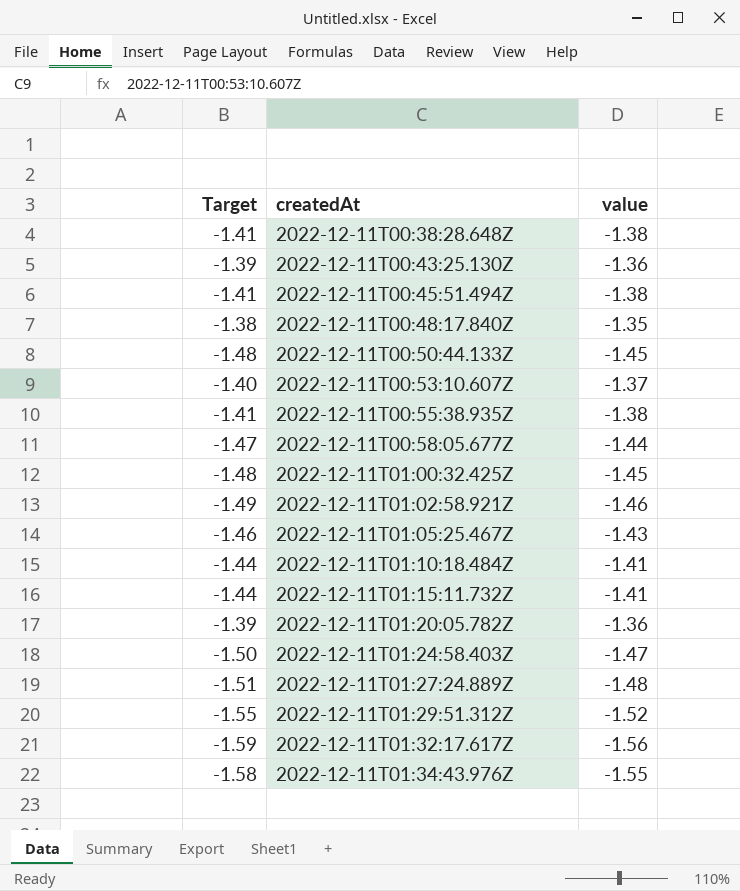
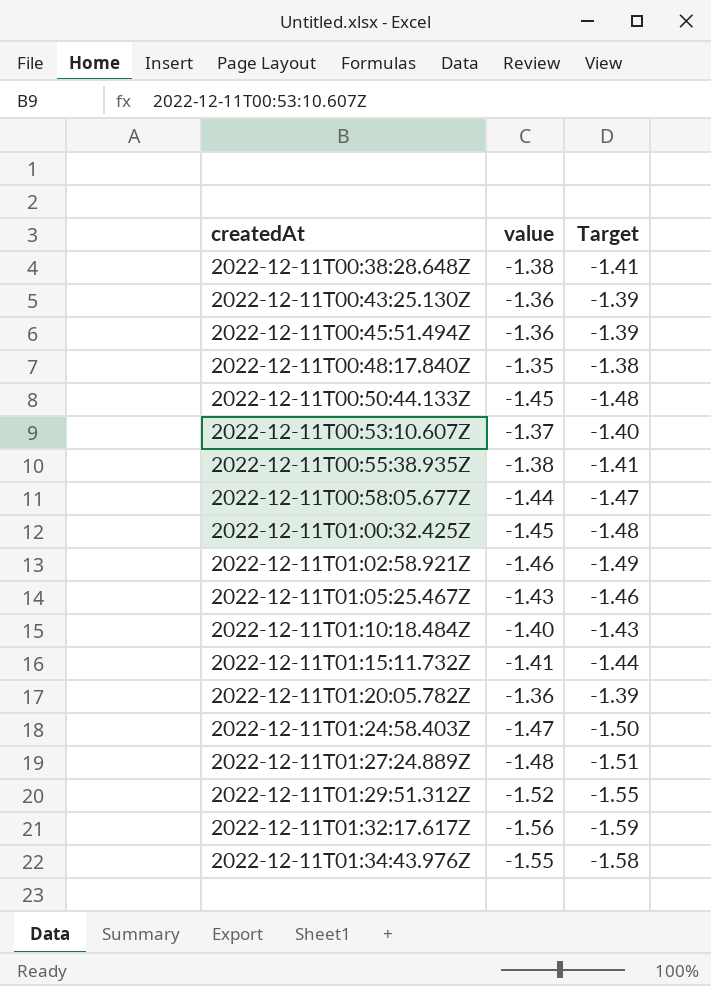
column Target | position: 1 -> 3
2022-12-11T00:45:51.494Z | value: -1.38 -> -1.36
2022-12-11T00:45:51.494Z | Target: -1.41 -> -1.39
2022-12-11T01:10:18.484Z | value: -1.41 -> -1.40
2022-12-11T01:10:18.484Z | Target: -1.44 -> -1.43

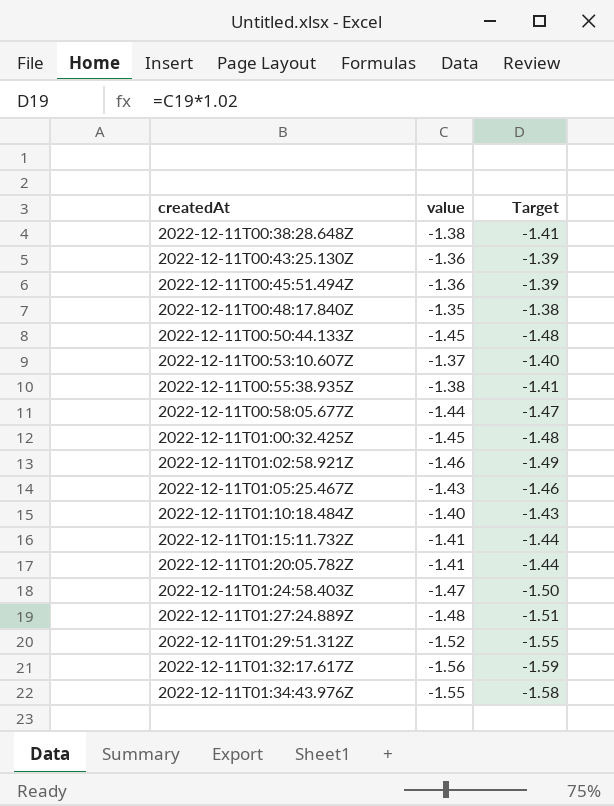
2022-12-11T01:20:05.782Z | value: -1.36 -> -1.41
2022-12-11T01:20:05.782Z | Target: -1.39 -> -1.44

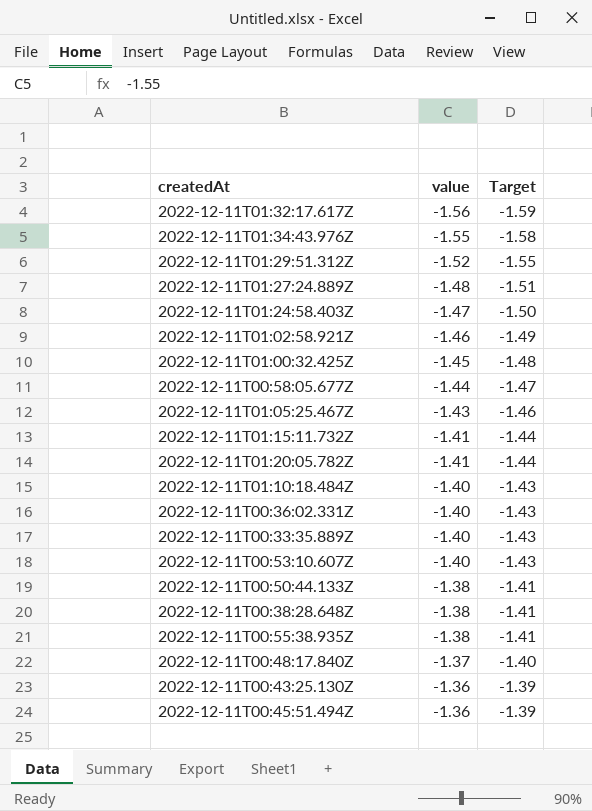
row order: createdAt ascending -> value ascending
row 2022-12-11T00:36:02.331Z: none -> -1.40 | -1.43
row 2022-12-11T00:33:35.889Z: none -> -1.40 | -1.43
2022-12-11T00:53:10.607Z | value: -1.37 -> -1.40
2022-12-11T00:53:10.607Z | Target: -1.40 -> -1.43
2022-12-11T00:50:44.133Z | value: -1.45 -> -1.38
2022-12-11T00:50:44.133Z | Target: -1.48 -> -1.41
2022-12-11T00:48:17.840Z | value: -1.35 -> -1.37
2022-12-11T00:48:17.840Z | Target: -1.38 -> -1.40

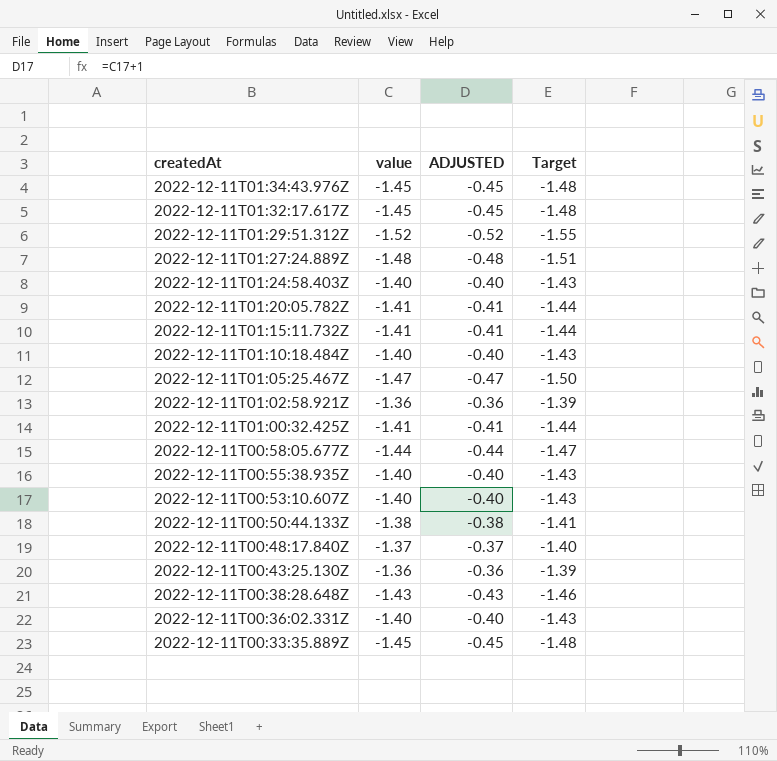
row order: value ascending -> createdAt descending
column ADJUSTED | formula: none -> [value] + 1
row 2022-12-11T00:45:51.494Z: -1.36 | -1.39 -> none
2022-12-11T01:34:43.976Z | value: -1.55 -> -1.45
2022-12-11T01:34:43.976Z | Target: -1.58 -> -1.48
2022-12-11T01:32:17.617Z | value: -1.56 -> -1.45
2022-12-11T01:32:17.617Z | Target: -1.59 -> -1.48
2022-12-11T01:24:58.403Z | value: -1.47 -> -1.40
2022-12-11T01:24:58.403Z | Target: -1.50 -> -1.43
2022-12-11T01:05:25.467Z | value: -1.43 -> -1.47
2022-12-11T01:05:25.467Z | Target: -1.46 -> -1.50
2022-12-11T01:02:58.921Z | value: -1.46 -> -1.36
2022-12-11T01:02:58.921Z | Target: -1.49 -> -1.39
2022-12-11T01:00:32.425Z | value: -1.45 -> -1.41
2022-12-11T01:00:32.425Z | Target: -1.48 -> -1.44
2022-12-11T00:55:38.935Z | value: -1.38 -> -1.40
2022-12-11T00:55:38.935Z | Target: -1.41 -> -1.43
2022-12-11T00:38:28.648Z | value: -1.38 -> -1.43
2022-12-11T00:38:28.648Z | Target: -1.41 -> -1.46
2022-12-11T00:33:35.889Z | value: -1.40 -> -1.45
2022-12-11T00:33:35.889Z | Target: -1.43 -> -1.48

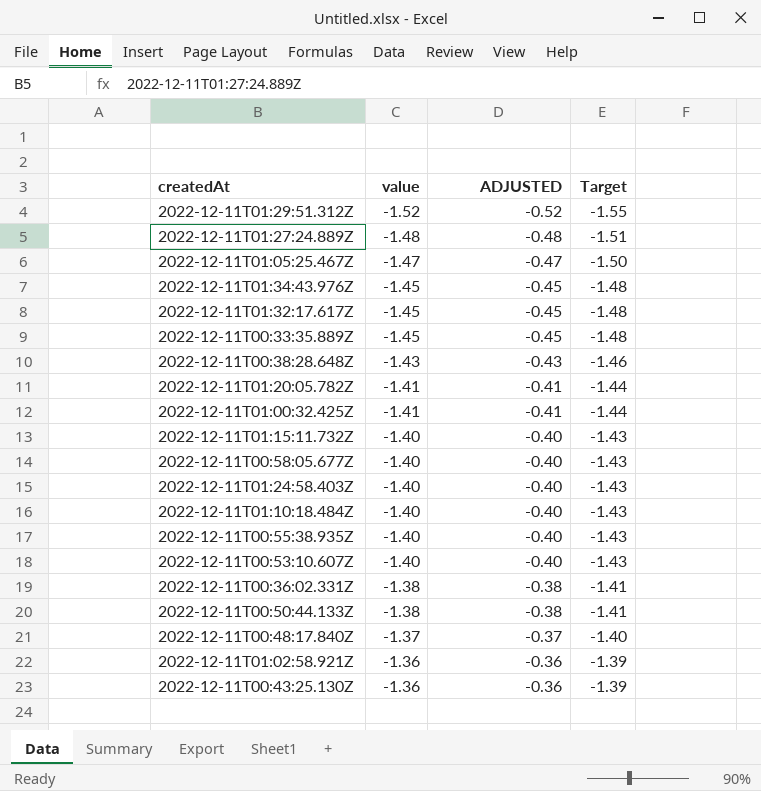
row order: createdAt descending -> value ascending
2022-12-11T01:15:11.732Z | value: -1.41 -> -1.40
2022-12-11T01:15:11.732Z | ADJUSTED: -0.41 -> -0.40
2022-12-11T01:15:11.732Z | Target: -1.44 -> -1.43
2022-12-11T00:58:05.677Z | value: -1.44 -> -1.40
2022-12-11T00:58:05.677Z | ADJUSTED: -0.44 -> -0.40
2022-12-11T00:58:05.677Z | Target: -1.47 -> -1.43
2022-12-11T00:36:02.331Z | value: -1.40 -> -1.38
2022-12-11T00:36:02.331Z | ADJUSTED: -0.40 -> -0.38
2022-12-11T00:36:02.331Z | Target: -1.43 -> -1.41

